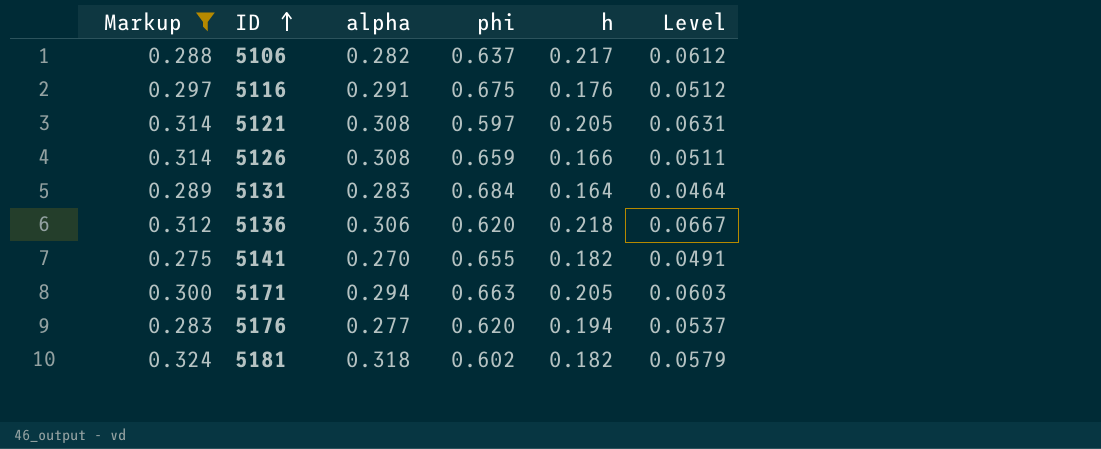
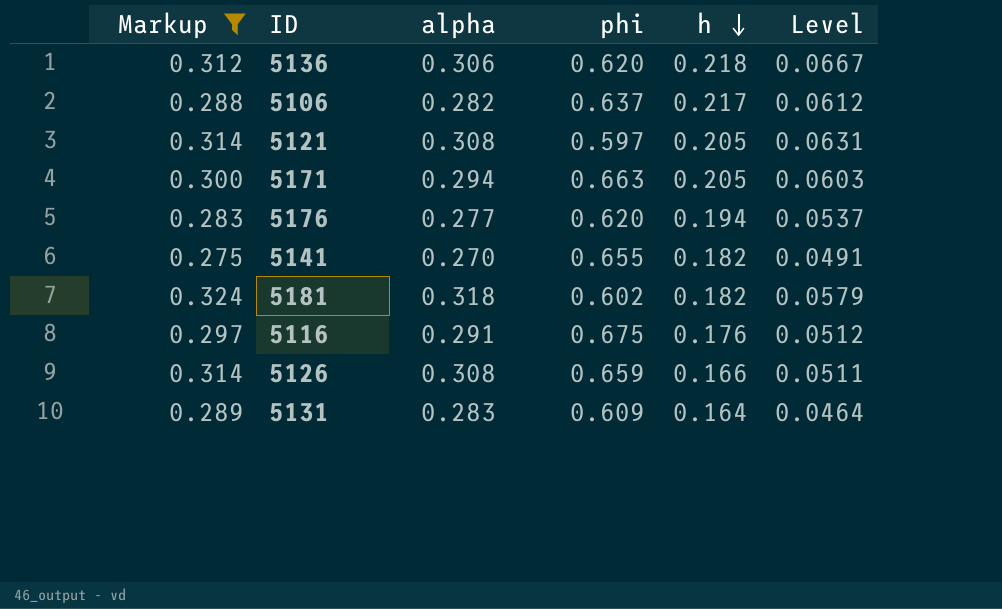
row order: ID ascending -> h descending
5131 | phi: 0.684 -> 0.609

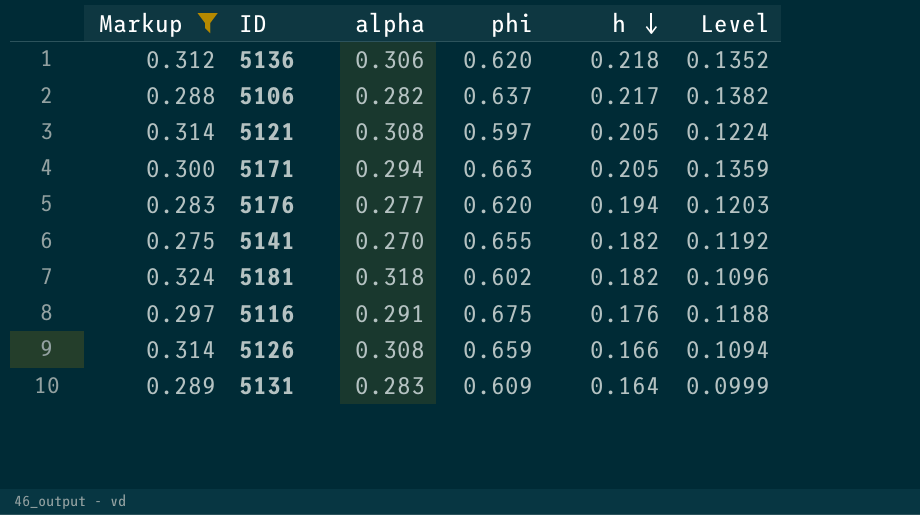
column Level | formula: [alpha] * [h] -> [phi] * [h]

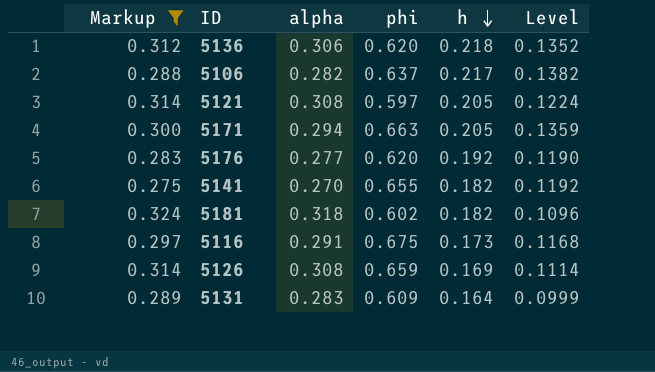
5176 | h: 0.194 -> 0.192
5176 | Level: 0.1203 -> 0.1190
5116 | h: 0.176 -> 0.173
5116 | Level: 0.1188 -> 0.1168
5126 | h: 0.166 -> 0.169
5126 | Level: 0.1094 -> 0.1114

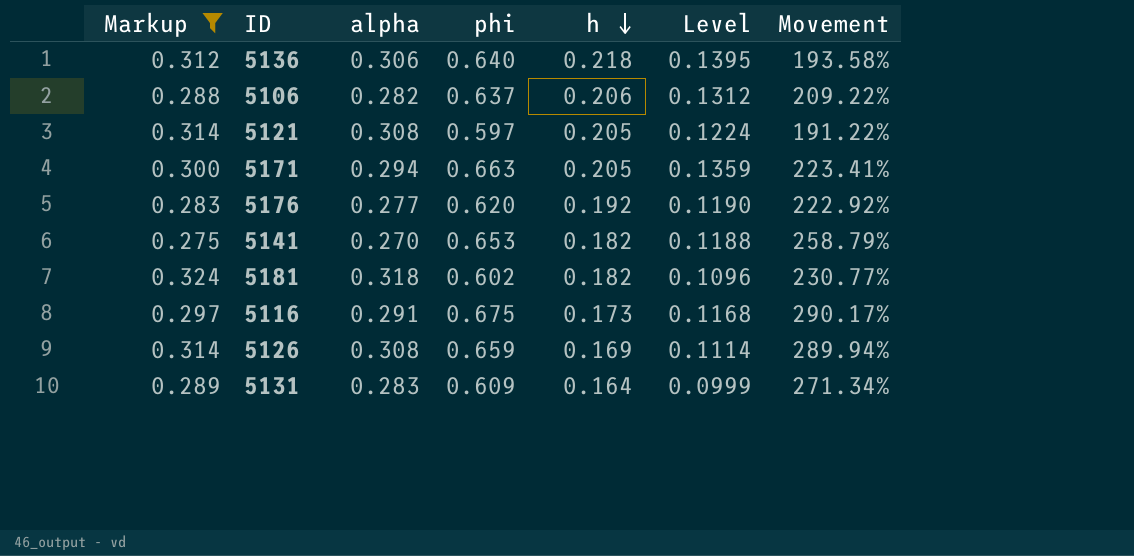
column Movement | formula: none -> ([phi] - [h]) / [h]
5136 | phi: 0.620 -> 0.640
5136 | Level: 0.1352 -> 0.1395
5106 | h: 0.217 -> 0.206
5106 | Level: 0.1382 -> 0.1312
5141 | phi: 0.655 -> 0.653
5141 | Level: 0.1192 -> 0.1188

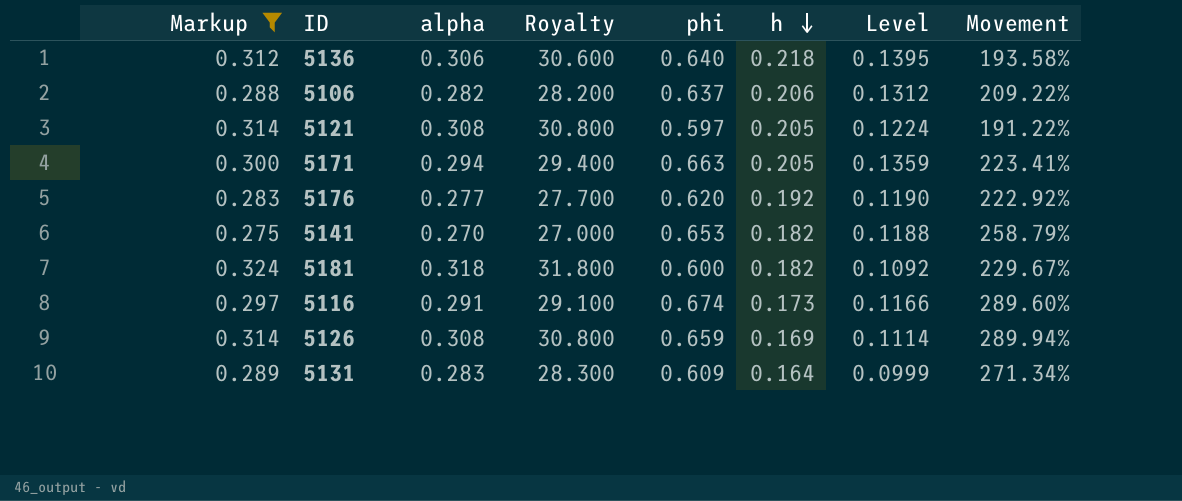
column Royalty | formula: none -> [alpha] * 100
5181 | phi: 0.602 -> 0.600
5181 | Level: 0.1096 -> 0.1092
5181 | Movement: 230.77% -> 229.67%
5116 | phi: 0.675 -> 0.674
5116 | Level: 0.1168 -> 0.1166
5116 | Movement: 290.17% -> 289.60%

